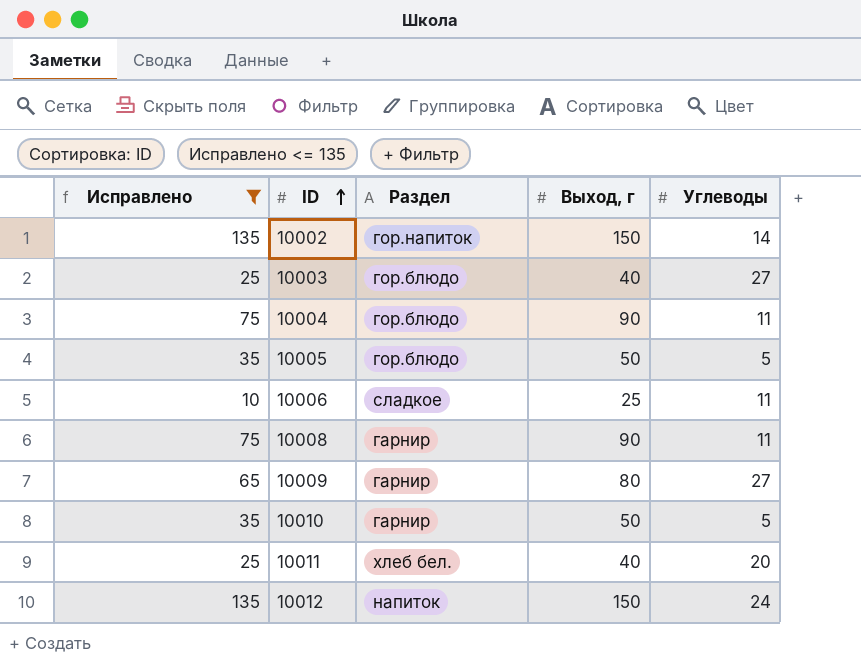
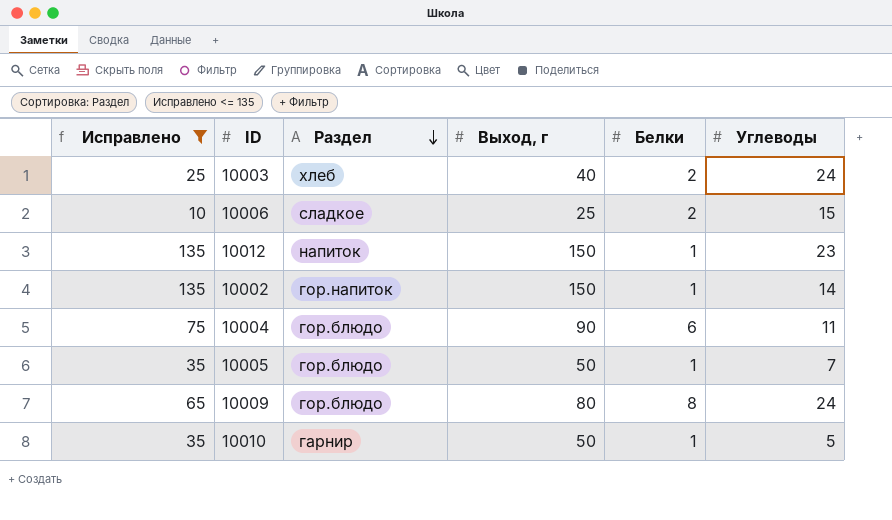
row order: ID ascending -> Раздел descending
column Белки | position: none -> 5
row 10008: 75 | гарнир | 90 | 11 -> none
row 10011: 25 | хлеб бел. | 40 | 20 -> none
10003 | Раздел: гор.блюдо -> хлеб
10003 | Углеводы: 27 -> 24
10006 | Углеводы: 11 -> 15
10012 | Углеводы: 24 -> 23
10005 | Углеводы: 5 -> 7
10009 | Раздел: гарнир -> гор.блюдо
10009 | Углеводы: 27 -> 24

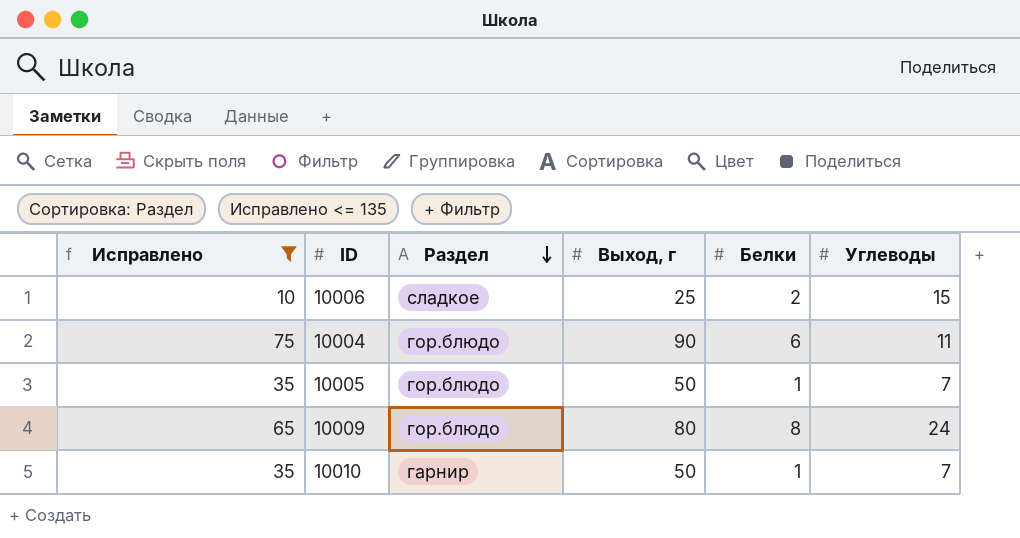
row 10003: 25 | хлеб | 40 | 2 | 24 -> none
row 10012: 135 | напиток | 150 | 1 | 23 -> none
row 10002: 135 | гор.напиток | 150 | 1 | 14 -> none
10010 | Углеводы: 5 -> 7

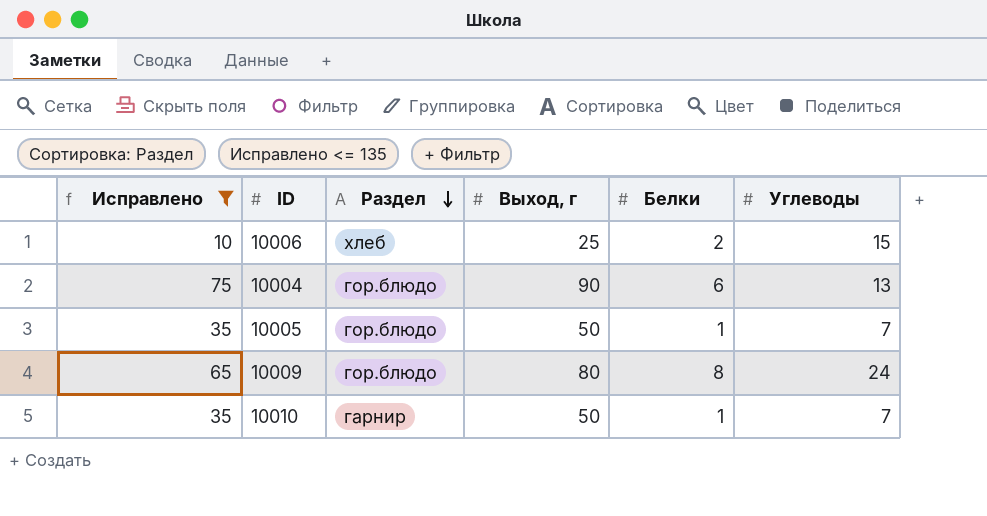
10006 | Раздел: сладкое -> хлеб
10004 | Углеводы: 11 -> 13

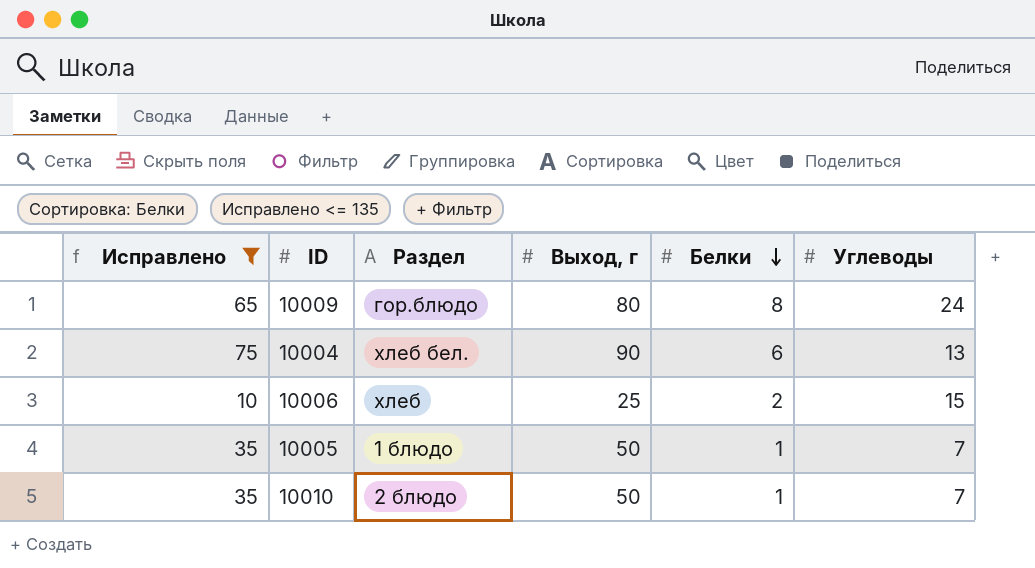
row order: Раздел descending -> Белки descending
10004 | Раздел: гор.блюдо -> хлеб бел.
10005 | Раздел: гор.блюдо -> 1 блюдо
10010 | Раздел: гарнир -> 2 блюдо

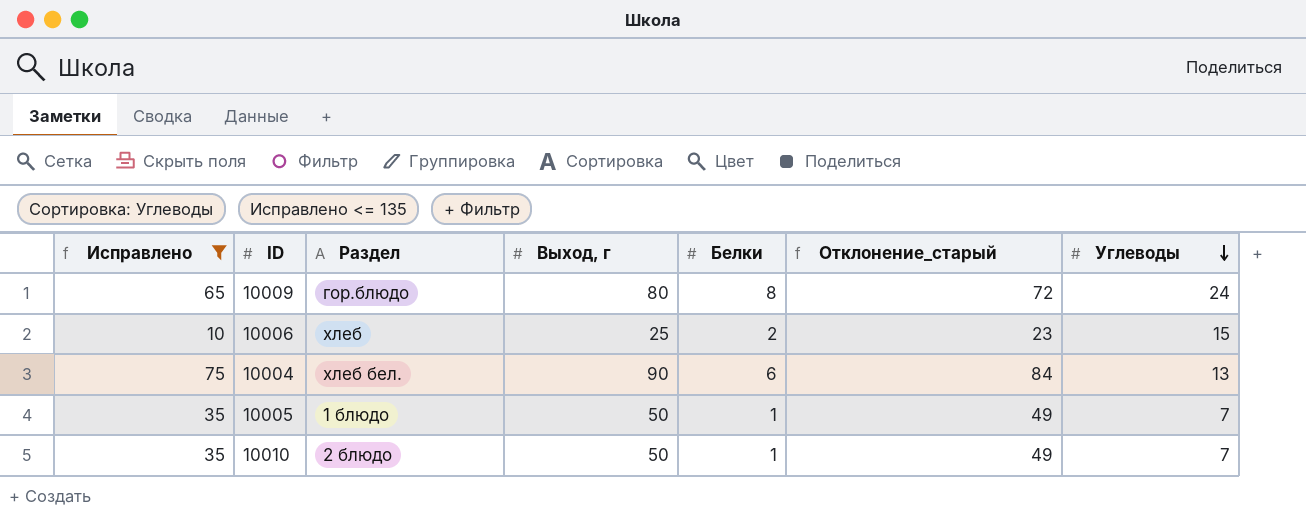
row order: Белки descending -> Углеводы descending
column Отклонение_старый | formula: none -> [Выход, г] - [Белки]

